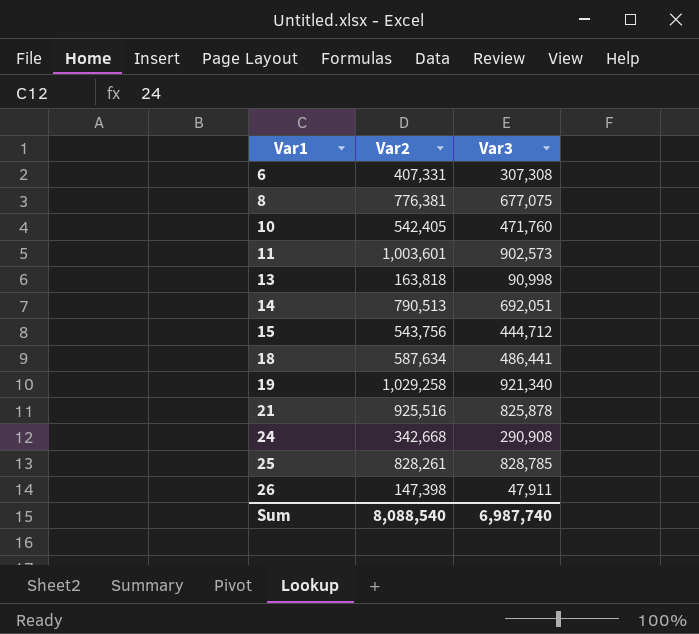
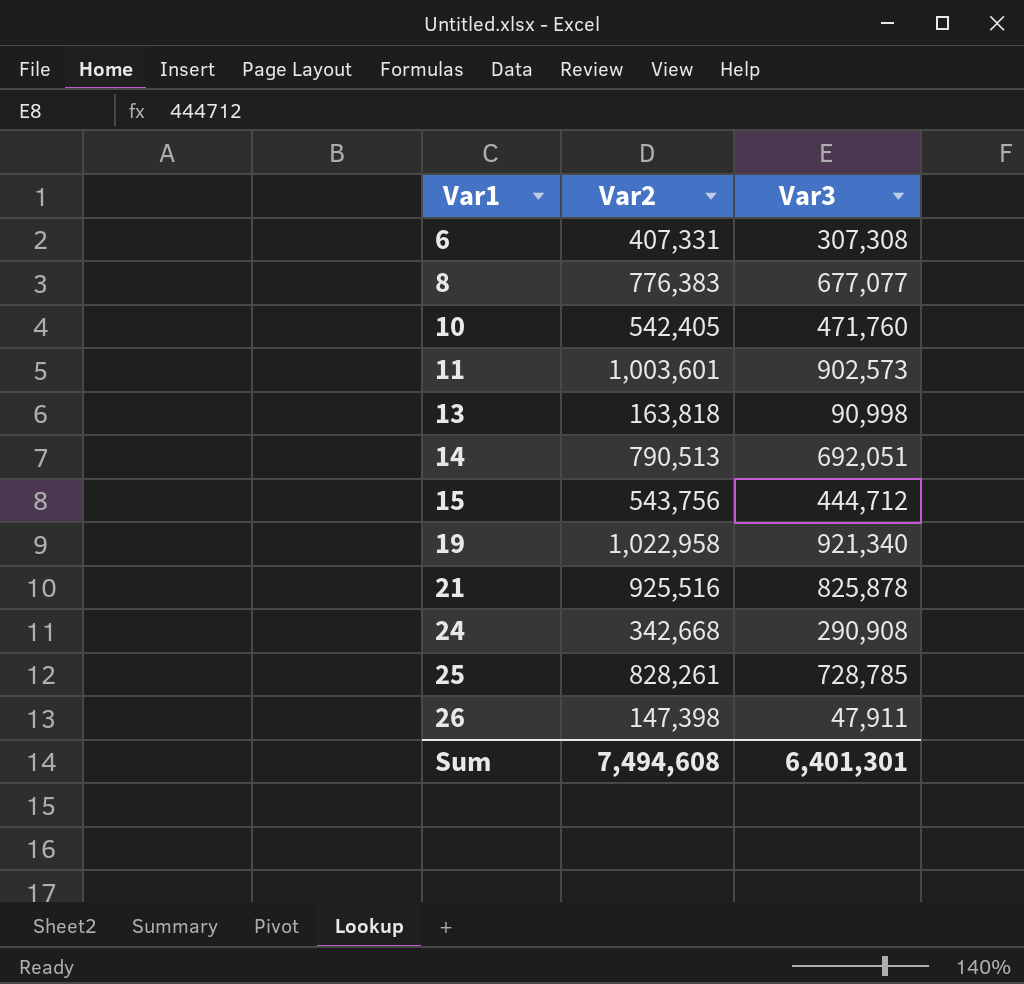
row 18: 587,634 | 486,441 -> none
8 | Var2: 776,381 -> 776,383
8 | Var3: 677,075 -> 677,077
19 | Var2: 1,029,258 -> 1,022,958
25 | Var3: 828,785 -> 728,785
Sum | Var2: 8,088,540 -> 7,494,608
Sum | Var3: 6,987,740 -> 6,401,301

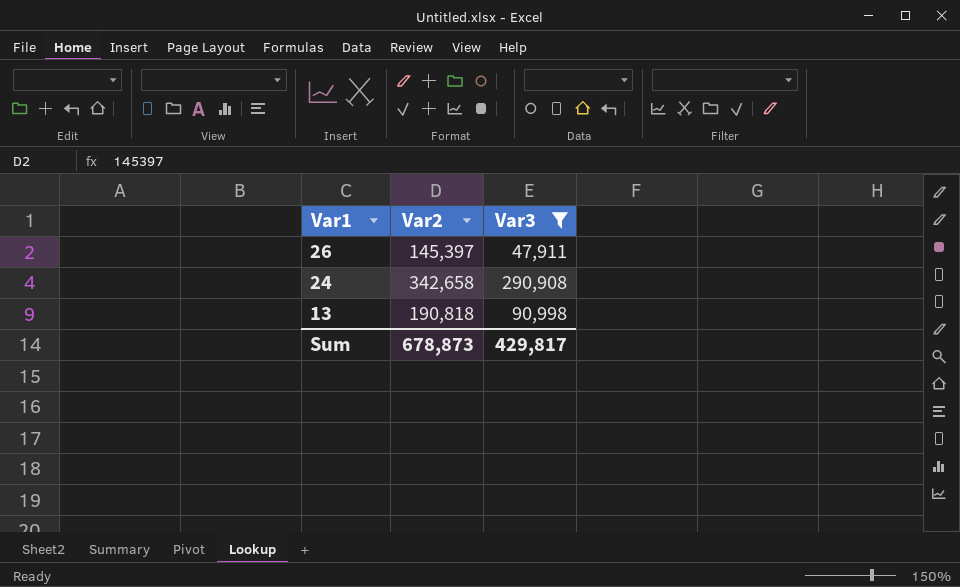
filter: none -> Var3 <= 290,908
row order: Var1 ascending -> Var1 descending
26 | Var2: 147,398 -> 145,397
24 | Var2: 342,668 -> 342,658
13 | Var2: 163,818 -> 190,818
Sum | Var2: 7,494,608 -> 678,873
Sum | Var3: 6,401,301 -> 429,817

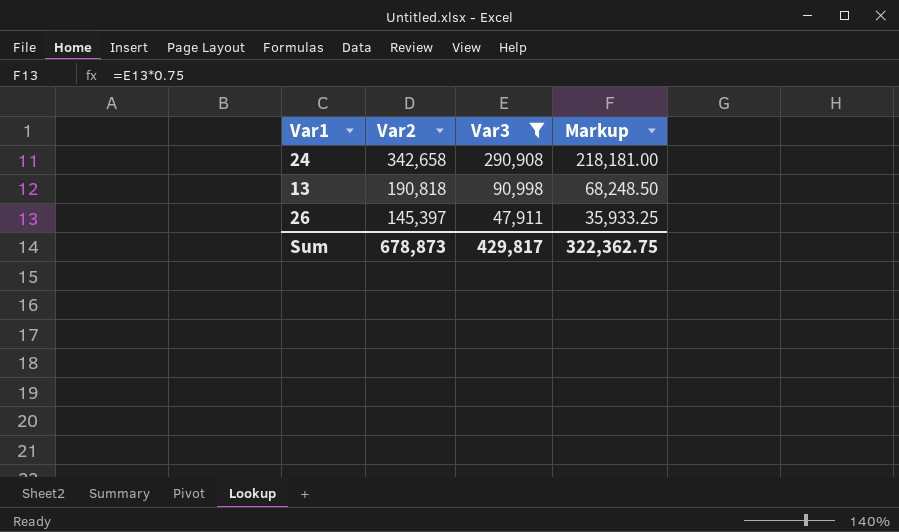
row order: Var1 descending -> Var2 descending
column Markup | formula: none -> [Var3] * 0.75

